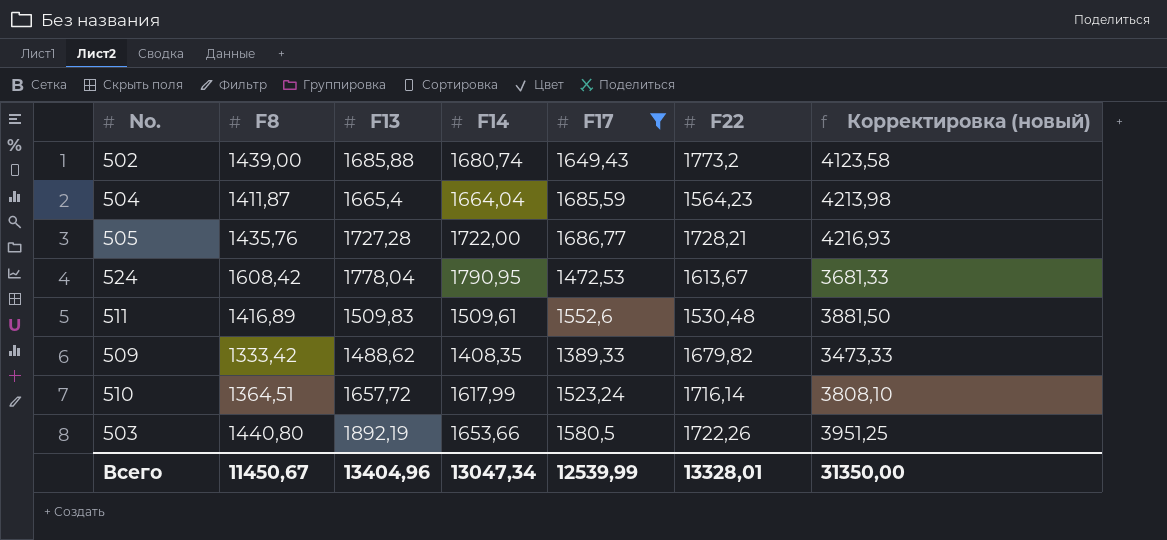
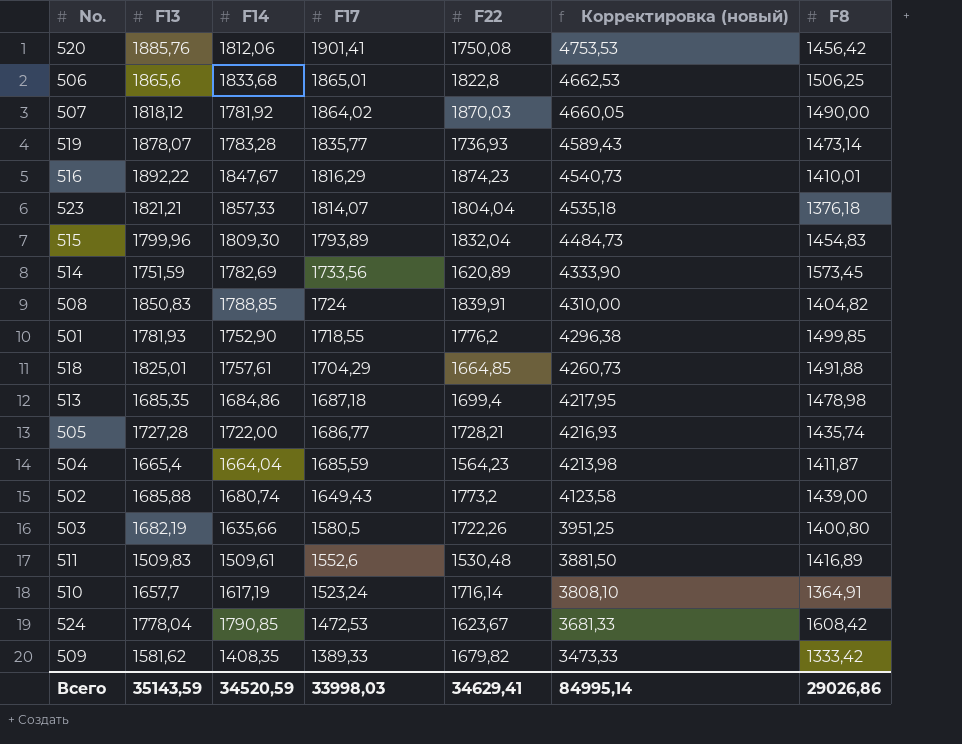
filter: F17 <= 1686,77 -> none
row order: none -> F17 descending
column F8 | position: 2 -> 7
505 | F8: 1435,76 -> 1435,74
503 | F13: 1892,19 -> 1682,19
503 | F14: 1653,66 -> 1635,66
503 | F8: 1440,80 -> 1400,80
510 | F13: 1657,72 -> 1657,7
510 | F14: 1617,99 -> 1617,19
510 | F8: 1364,51 -> 1364,91
524 | F14: 1790,95 -> 1790,85
524 | F22: 1613,67 -> 1623,67
509 | F13: 1488,62 -> 1581,62
Всего | F13: 13404,96 -> 35143,59
Всего | F14: 13047,34 -> 34520,59
Всего | F17: 12539,99 -> 33998,03
Всего | F22: 13328,01 -> 34629,41
Всего | Корректировка (новый): 31350,00 -> 84995,14
Всего | F8: 11450,67 -> 29026,86

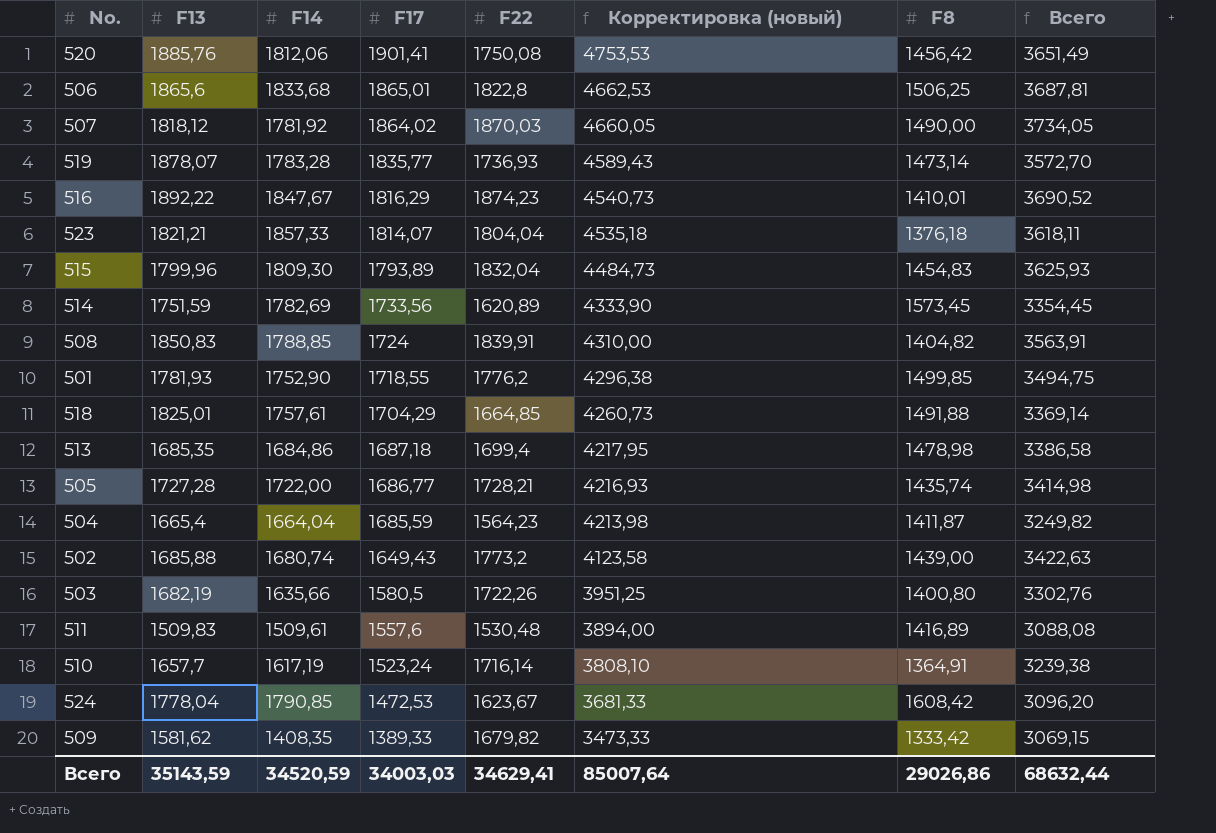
column Всего | formula: none -> [F17] + [F22]
511 | F17: 1552,6 -> 1557,6
511 | Корректировка (новый): 3881,50 -> 3894,00
Всего | F17: 33998,03 -> 34003,03
Всего | Корректировка (новый): 84995,14 -> 85007,64

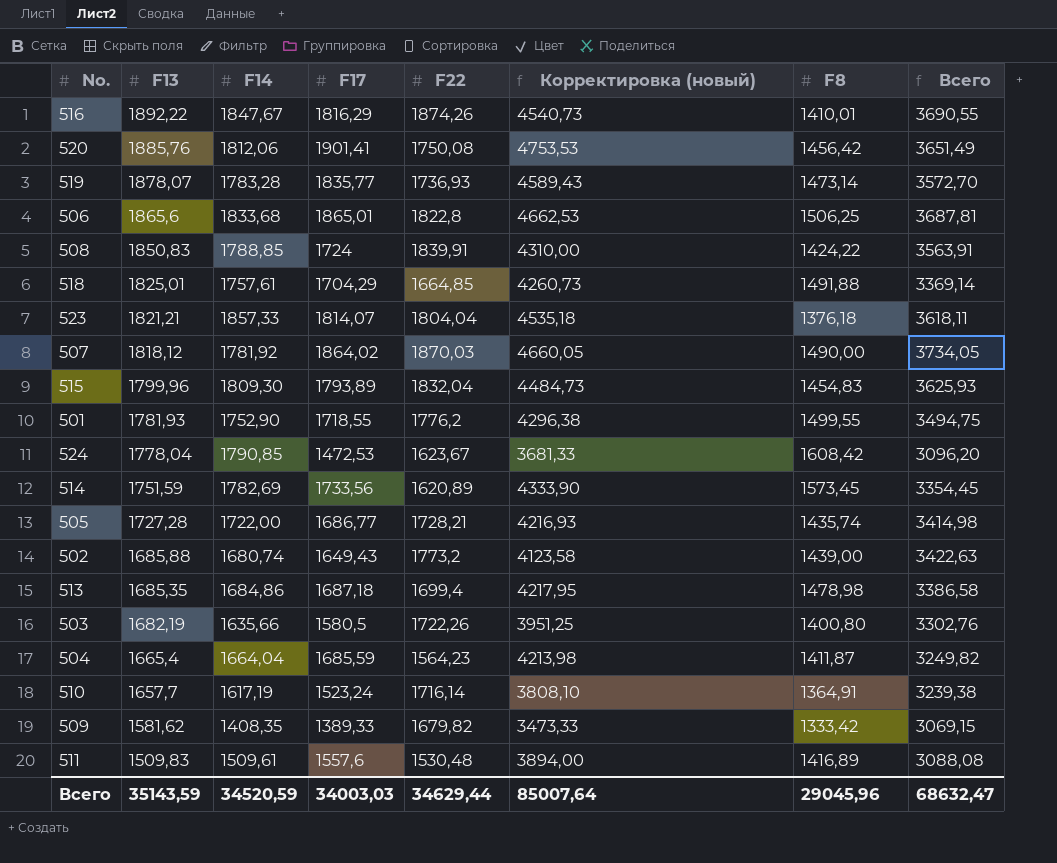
row order: F17 descending -> F13 descending
516 | F22: 1874,23 -> 1874,26
516 | Всего: 3690,52 -> 3690,55
508 | F8: 1404,82 -> 1424,22
501 | F8: 1499,85 -> 1499,55
Всего | F22: 34629,41 -> 34629,44
Всего | F8: 29026,86 -> 29045,96
Всего | Всего: 68632,44 -> 68632,47

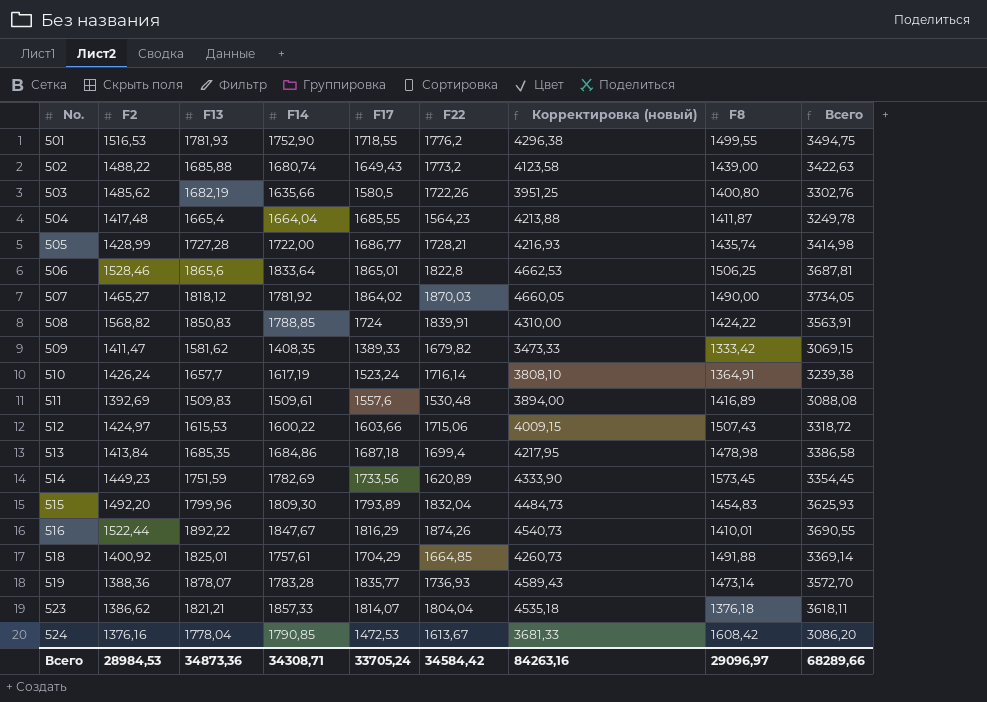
row order: F13 descending -> No. ascending
column F2 | position: none -> 2
row 520: 1885,76 | 1812,06 | 1901,41 | 1750,08 | 4753,53 | 1456,42 | 3651,49 -> none
504 | F17: 1685,59 -> 1685,55
504 | Корректировка (новый): 4213,98 -> 4213,88
504 | Всего: 3249,82 -> 3249,78
506 | F14: 1833,68 -> 1833,64
row 512: none -> 1424,97 | 1615,53 | 1600,22 | 1603,66 | 1715,06 | 4009,15 | 1507,43 | 3318,72
524 | F22: 1623,67 -> 1613,67
524 | Всего: 3096,20 -> 3086,20
Всего | F13: 35143,59 -> 34873,36
Всего | F14: 34520,59 -> 34308,71
Всего | F17: 34003,03 -> 33705,24
Всего | F22: 34629,44 -> 34584,42
Всего | Корректировка (новый): 85007,64 -> 84263,16
Всего | F8: 29045,96 -> 29096,97
Всего | Всего: 68632,47 -> 68289,66

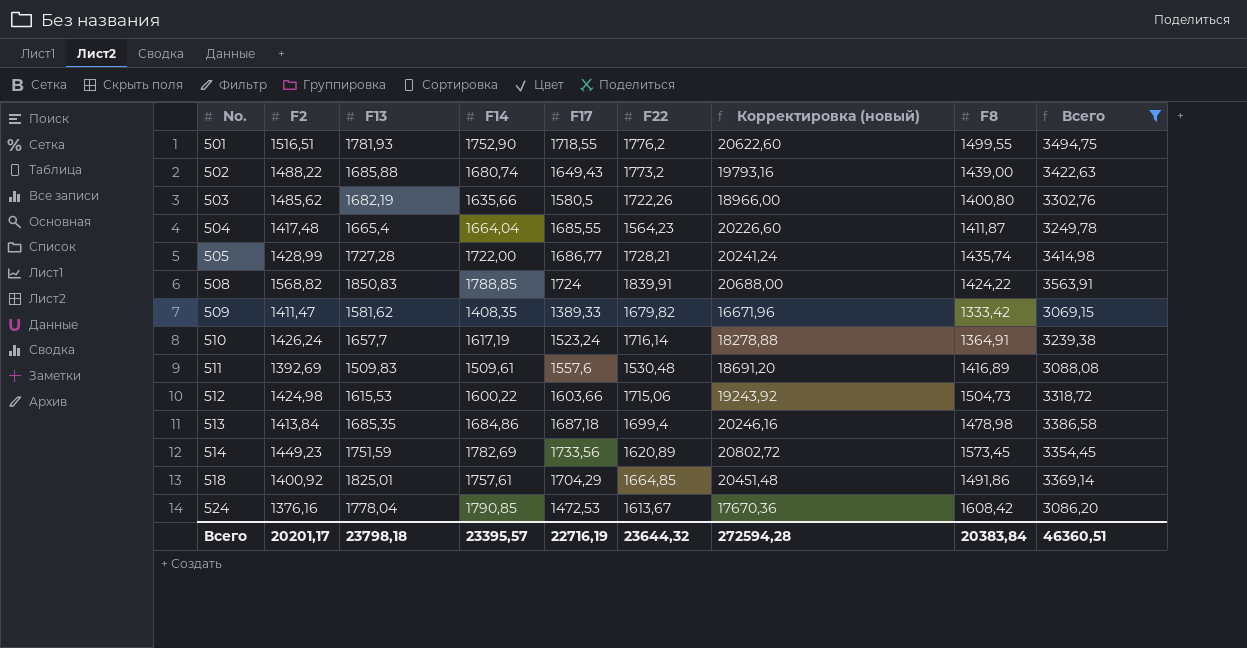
filter: none -> Всего <= 3563,91
column Корректировка (новый) | formula: [F17] * 2,5 -> [F17] * 12
501 | F2: 1516,53 -> 1516,51
512 | F2: 1424,97 -> 1424,98
512 | F8: 1507,43 -> 1504,73
518 | F8: 1491,88 -> 1491,86
Всего | F2: 28984,53 -> 20201,17
Всего | F13: 34873,36 -> 23798,18
Всего | F14: 34308,71 -> 23395,57
Всего | F17: 33705,24 -> 22716,19
Всего | F22: 34584,42 -> 23644,32
Всего | Корректировка (новый): 84263,16 -> 272594,28
Всего | F8: 29096,97 -> 20383,84
Всего | Всего: 68289,66 -> 46360,51

